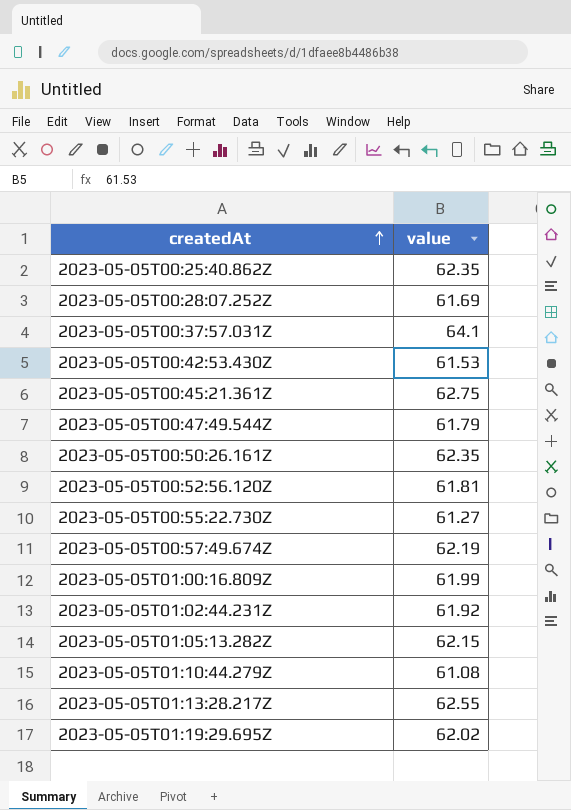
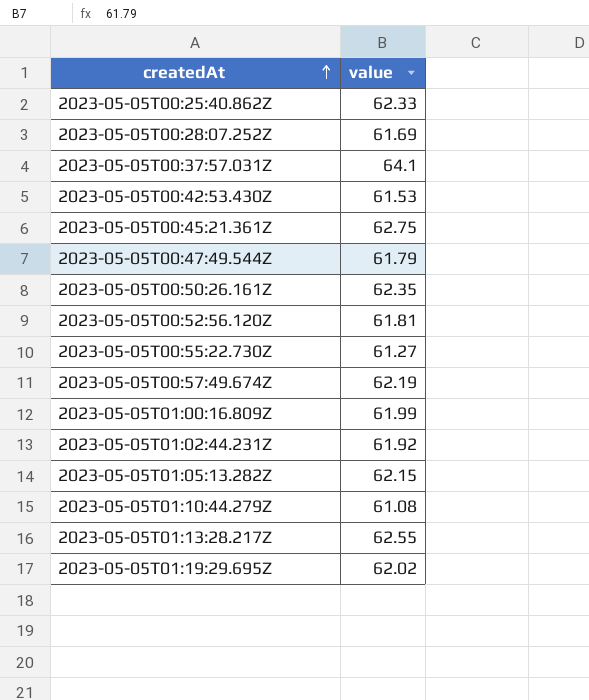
2023-05-05T00:25:40.862Z | value: 62.35 -> 62.33

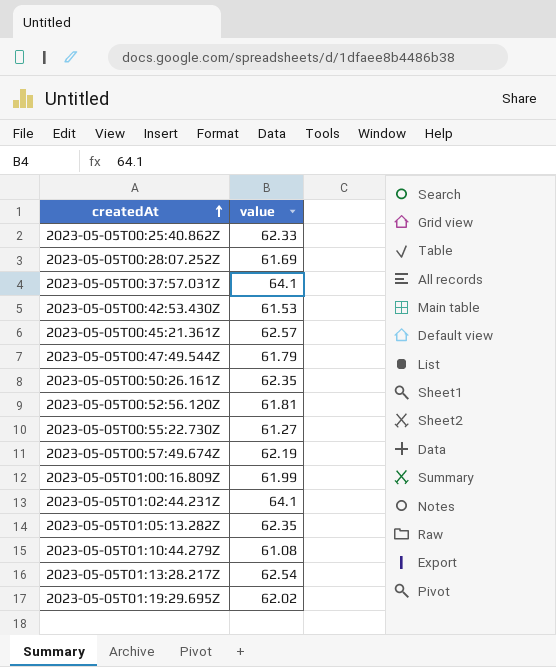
2023-05-05T00:45:21.361Z | value: 62.75 -> 62.57
2023-05-05T01:02:44.231Z | value: 61.92 -> 64.1
2023-05-05T01:05:13.282Z | value: 62.15 -> 62.35
2023-05-05T01:13:28.217Z | value: 62.55 -> 62.54

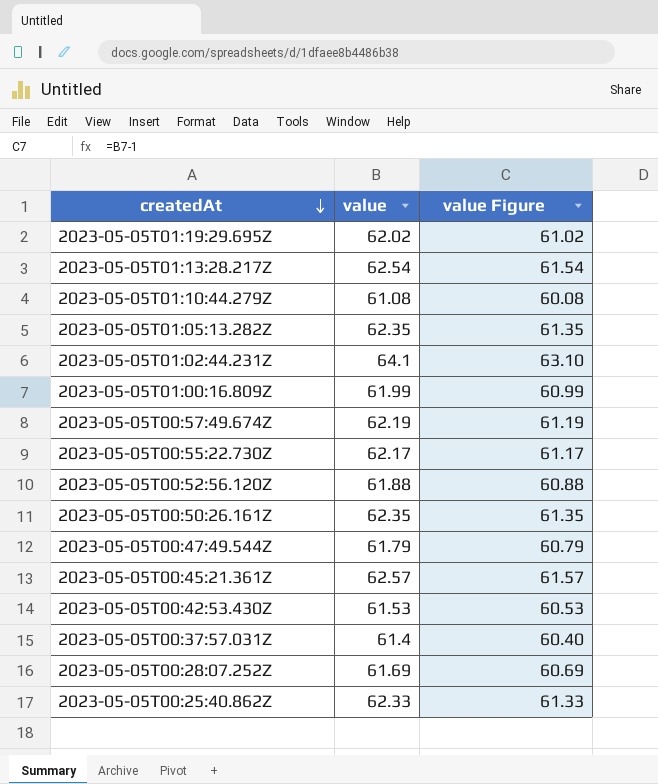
row order: createdAt ascending -> createdAt descending
column value Figure | formula: none -> [value] - 1
2023-05-05T00:55:22.730Z | value: 61.27 -> 62.17
2023-05-05T00:52:56.120Z | value: 61.81 -> 61.88
2023-05-05T00:37:57.031Z | value: 64.1 -> 61.4

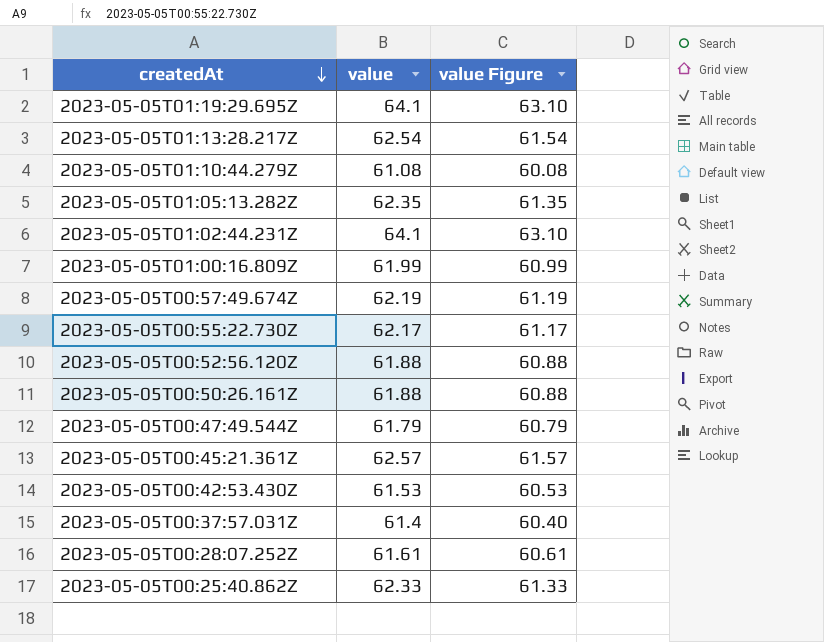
2023-05-05T01:19:29.695Z | value: 62.02 -> 64.1
2023-05-05T01:19:29.695Z | value Figure: 61.02 -> 63.10
2023-05-05T00:50:26.161Z | value: 62.35 -> 61.88
2023-05-05T00:50:26.161Z | value Figure: 61.35 -> 60.88
2023-05-05T00:28:07.252Z | value: 61.69 -> 61.61
2023-05-05T00:28:07.252Z | value Figure: 60.69 -> 60.61

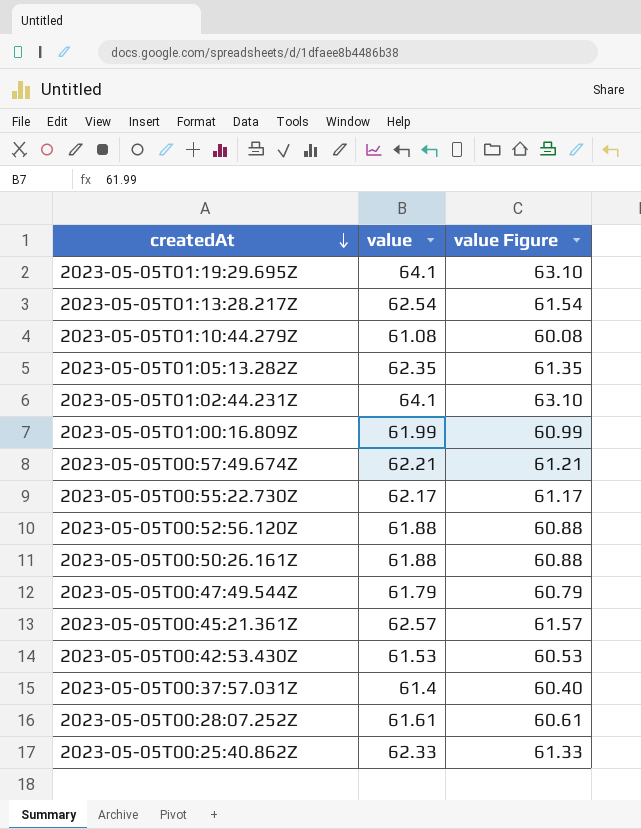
2023-05-05T00:57:49.674Z | value: 62.19 -> 62.21
2023-05-05T00:57:49.674Z | value Figure: 61.19 -> 61.21

